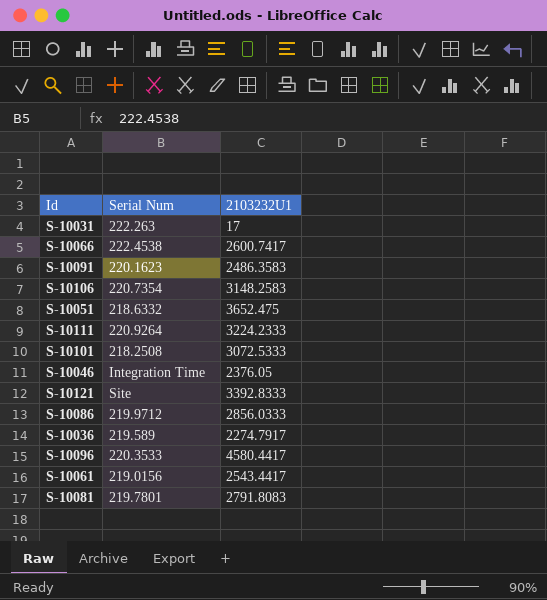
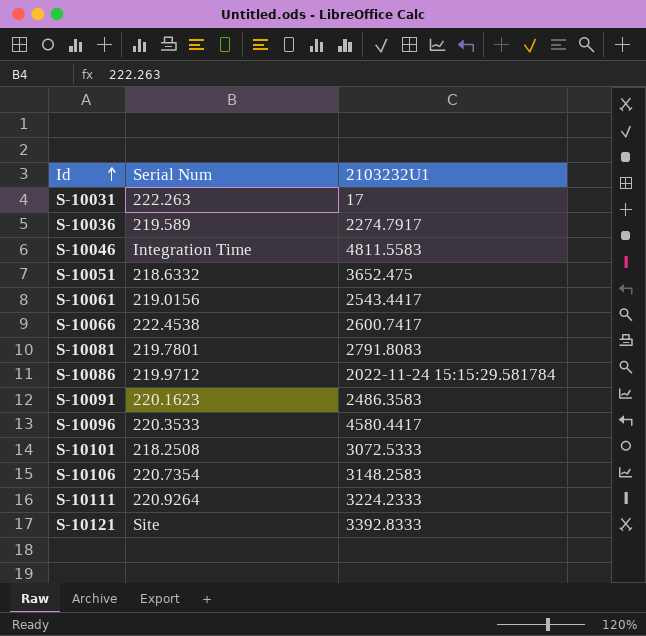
row order: none -> Id ascending
S-10046 | 2103232U1: 2376.05 -> 4811.5583
S-10086 | 2103232U1: 2856.0333 -> 2022-11-24 15:15:29.581784

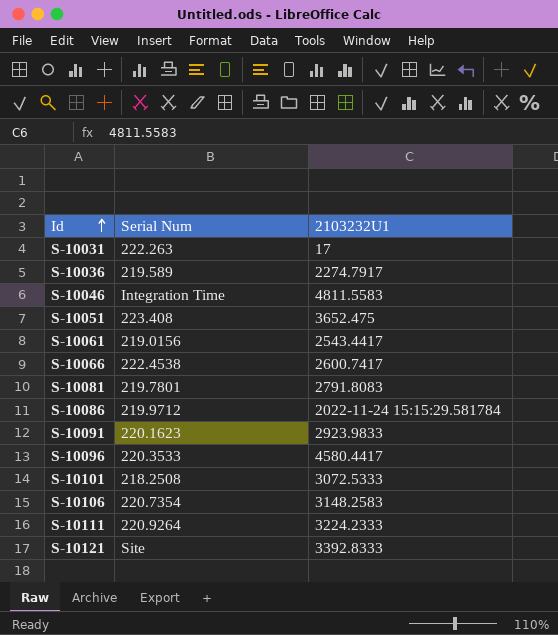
S-10051 | Serial Num: 218.6332 -> 223.408
S-10091 | 2103232U1: 2486.3583 -> 2923.9833

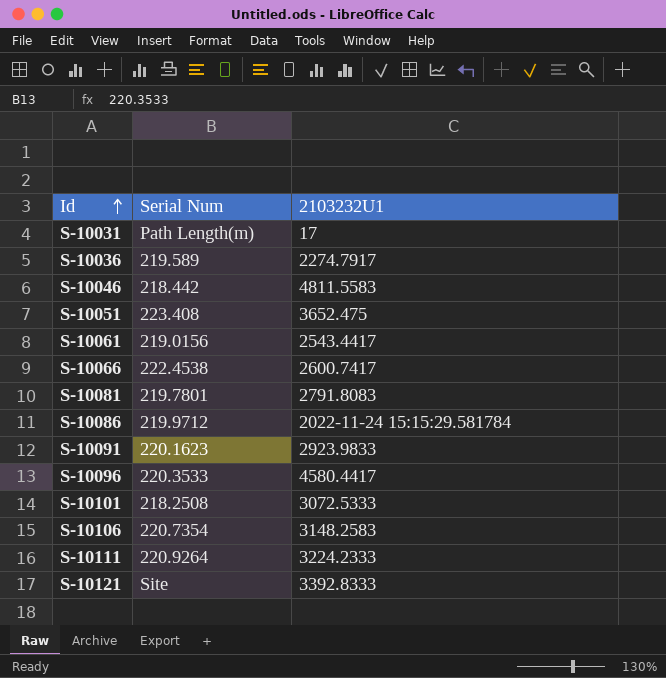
S-10031 | Serial Num: 222.263 -> Path Length(m)
S-10046 | Serial Num: Integration Time -> 218.442

